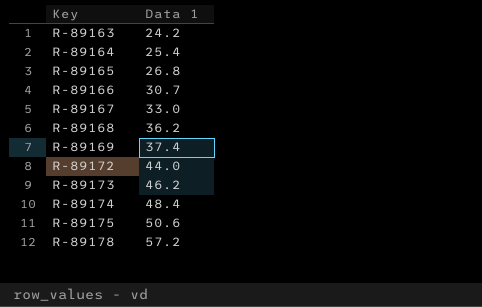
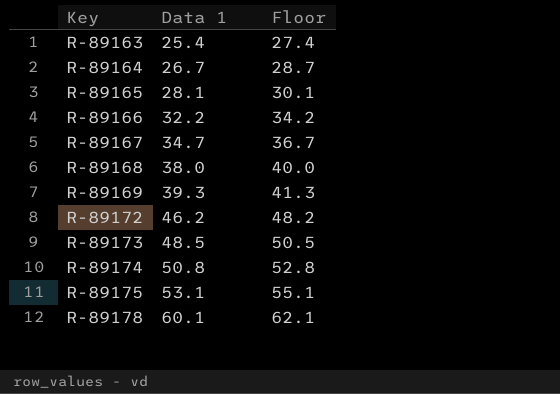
column Floor | formula: none -> [Data 1] + 2
R-89163 | Data 1: 24.2 -> 25.4
R-89164 | Data 1: 25.4 -> 26.7
R-89165 | Data 1: 26.8 -> 28.1
R-89166 | Data 1: 30.7 -> 32.2
R-89167 | Data 1: 33.0 -> 34.7
R-89168 | Data 1: 36.2 -> 38.0
R-89169 | Data 1: 37.4 -> 39.3
R-89172 | Data 1: 44.0 -> 46.2
R-89173 | Data 1: 46.2 -> 48.5
R-89174 | Data 1: 48.4 -> 50.8
R-89175 | Data 1: 50.6 -> 53.1
R-89178 | Data 1: 57.2 -> 60.1

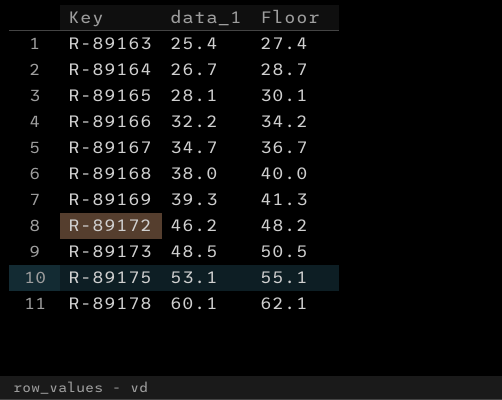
column name: Data 1 -> data_1
row R-89174: 50.8 | 52.8 -> none

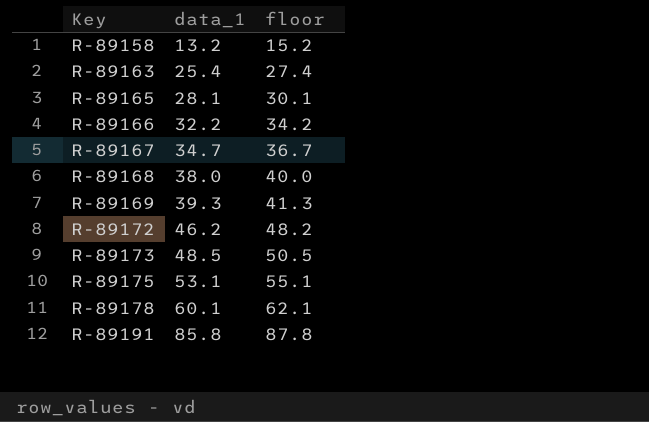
column name: Floor -> floor
row R-89164: 26.7 | 28.7 -> none
row R-89158: none -> 13.2 | 15.2
row R-89191: none -> 85.8 | 87.8

